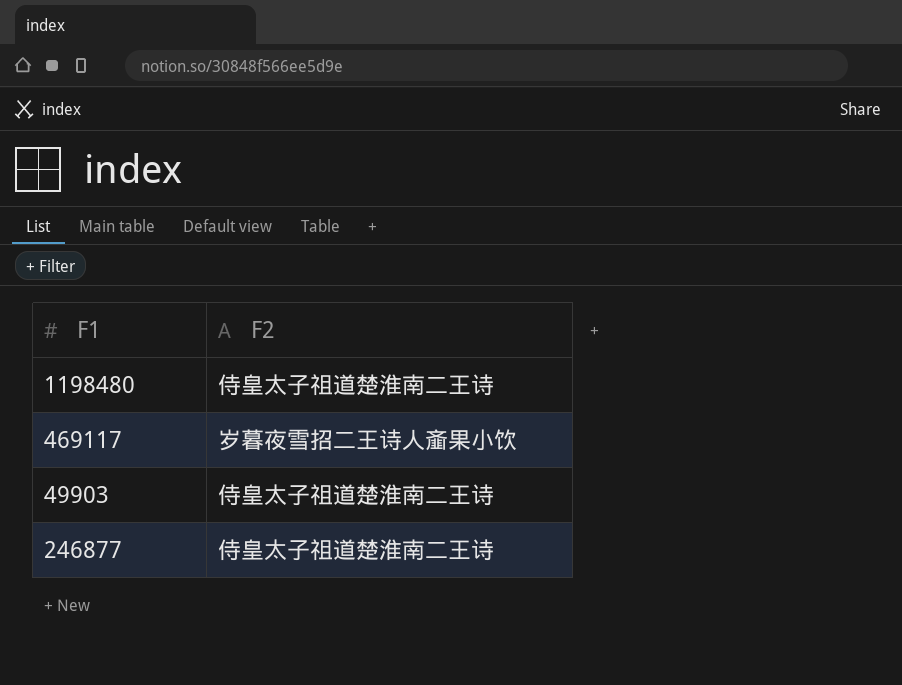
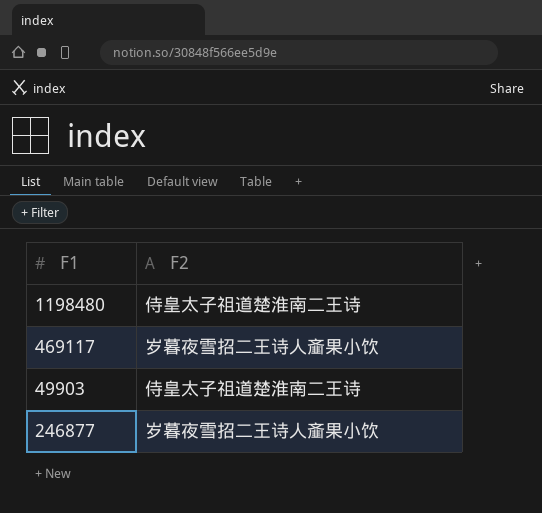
246877 | F2: 侍皇太子祖道楚淮南二王诗 -> 岁暮夜雪招二王诗人齑果小饮

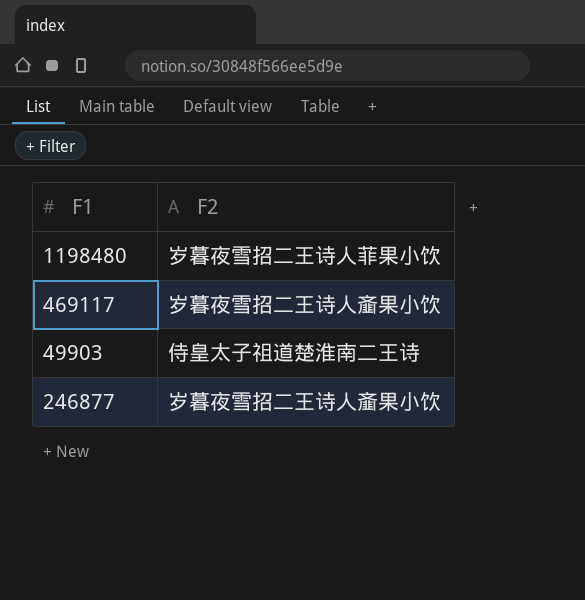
1198480 | F2: 侍皇太子祖道楚淮南二王诗 -> 岁暮夜雪招二王诗人菲果小饮

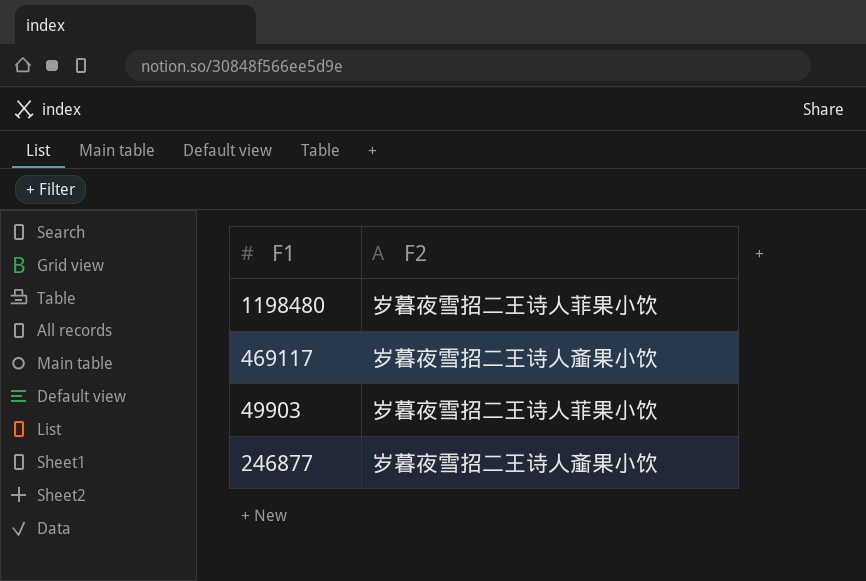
49903 | F2: 侍皇太子祖道楚淮南二王诗 -> 岁暮夜雪招二王诗人菲果小饮

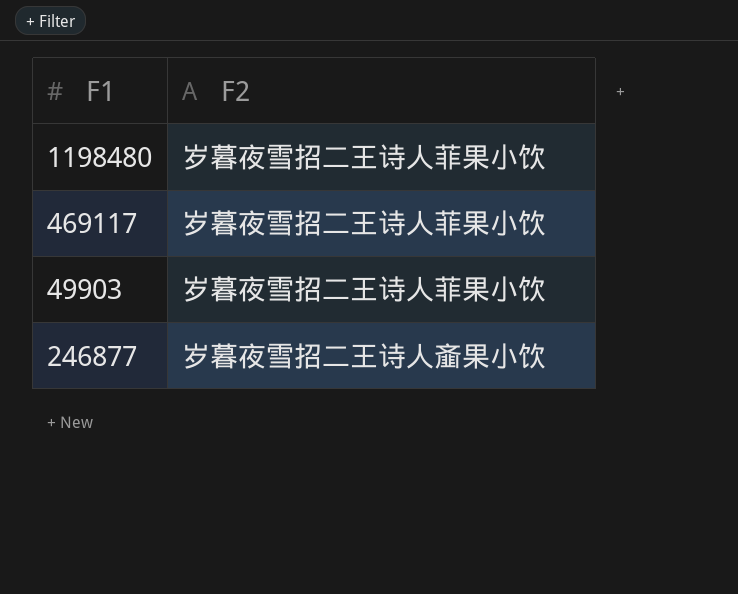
469117 | F2: 岁暮夜雪招二王诗人齑果小饮 -> 岁暮夜雪招二王诗人菲果小饮

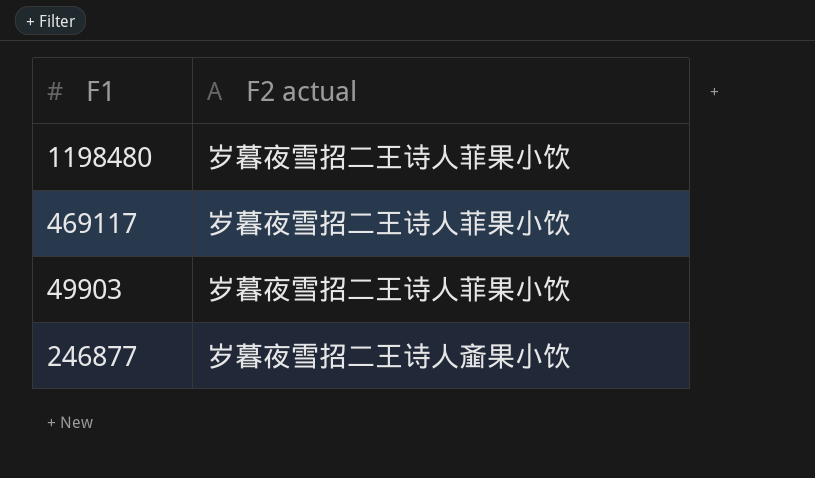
column name: F2 -> F2 actual

